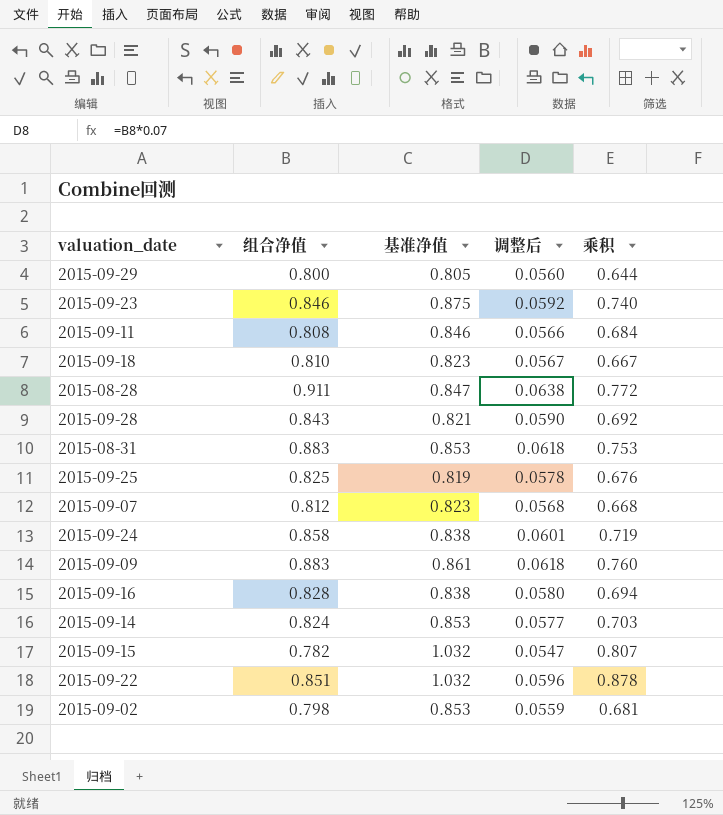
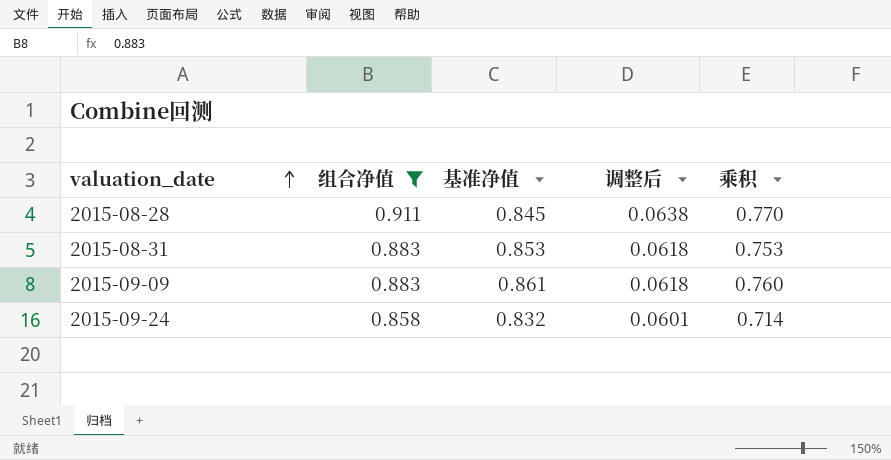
filter: none -> 组合净值 >= 0.858
row order: none -> valuation_date ascending
2015-08-28 | 基准净值: 0.847 -> 0.845
2015-08-28 | 乘积: 0.772 -> 0.770
2015-09-24 | 基准净值: 0.838 -> 0.832
2015-09-24 | 乘积: 0.719 -> 0.714

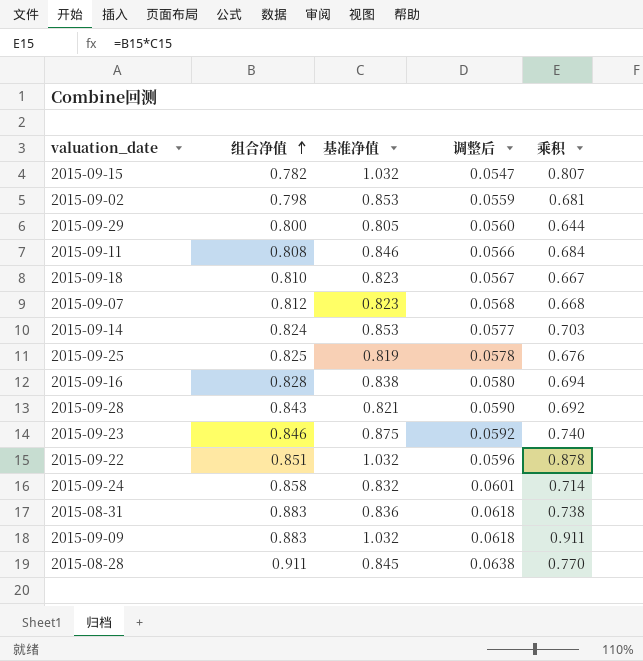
filter: 组合净值 >= 0.858 -> none
row order: valuation_date ascending -> 组合净值 ascending
2015-08-31 | 基准净值: 0.853 -> 0.836
2015-08-31 | 乘积: 0.753 -> 0.738
2015-09-09 | 基准净值: 0.861 -> 1.032
2015-09-09 | 乘积: 0.760 -> 0.911

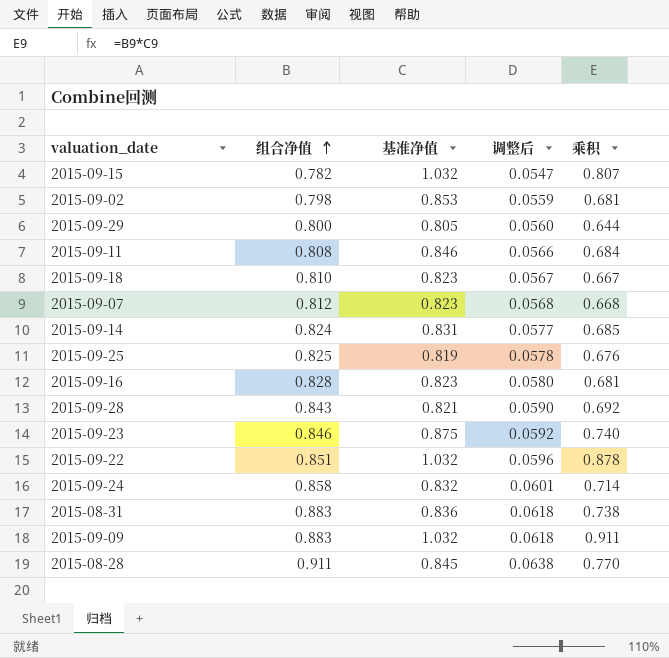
2015-09-14 | 基准净值: 0.853 -> 0.831
2015-09-14 | 乘积: 0.703 -> 0.685
2015-09-16 | 基准净值: 0.838 -> 0.823
2015-09-16 | 乘积: 0.694 -> 0.681

